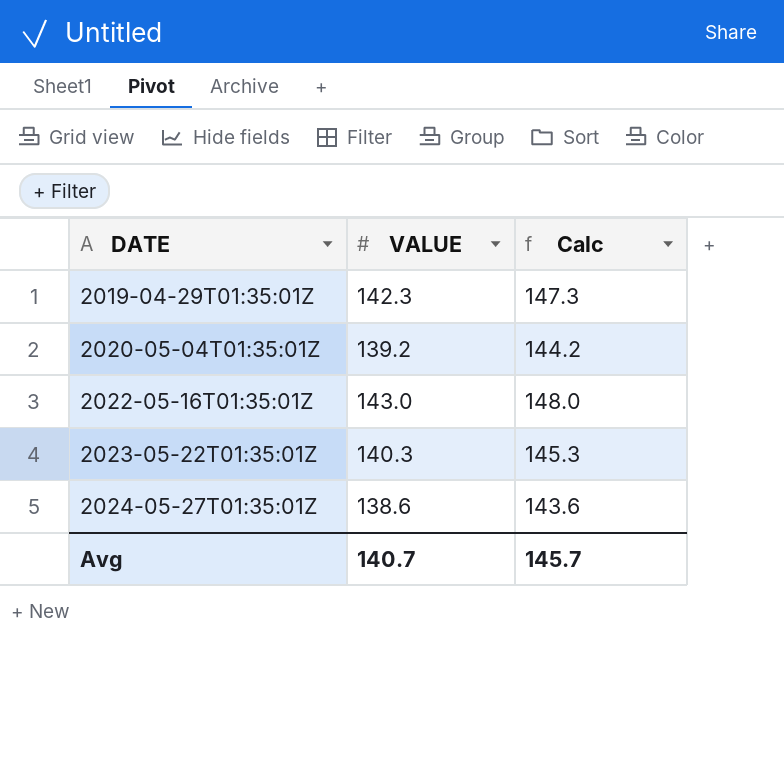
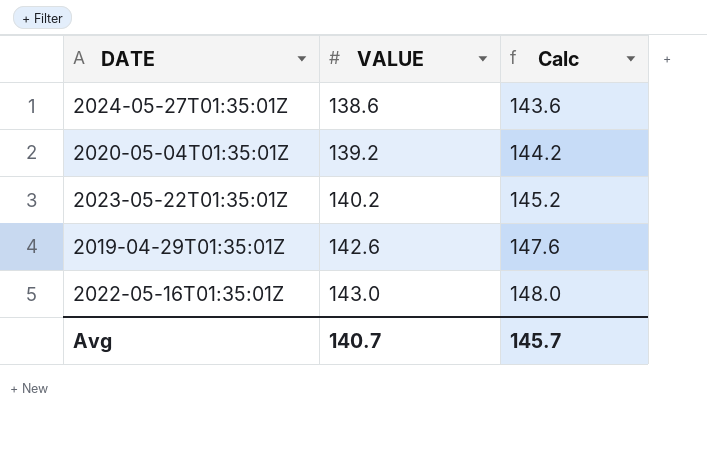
row order: DATE ascending -> VALUE ascending
2023-05-22T01:35:01Z | VALUE: 140.3 -> 140.2
2023-05-22T01:35:01Z | Calc: 145.3 -> 145.2
2019-04-29T01:35:01Z | VALUE: 142.3 -> 142.6
2019-04-29T01:35:01Z | Calc: 147.3 -> 147.6

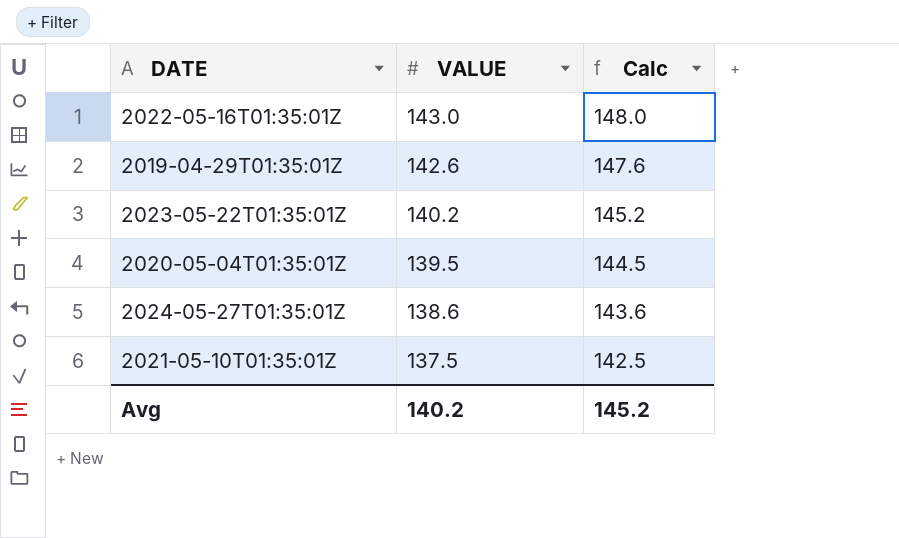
row order: VALUE ascending -> VALUE descending
2020-05-04T01:35:01Z | VALUE: 139.2 -> 139.5
2020-05-04T01:35:01Z | Calc: 144.2 -> 144.5
row 2021-05-10T01:35:01Z: none -> 137.5 | 142.5
Avg | VALUE: 140.7 -> 140.2
Avg | Calc: 145.7 -> 145.2

